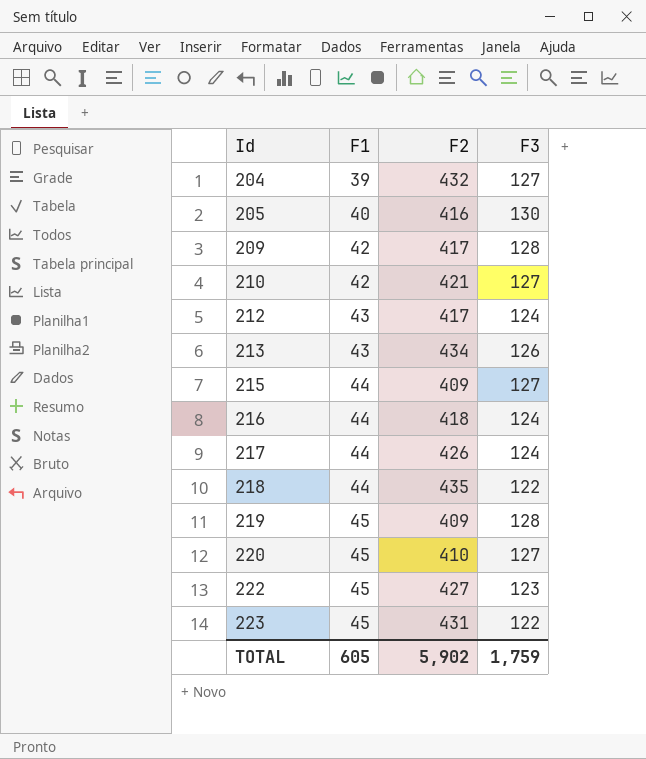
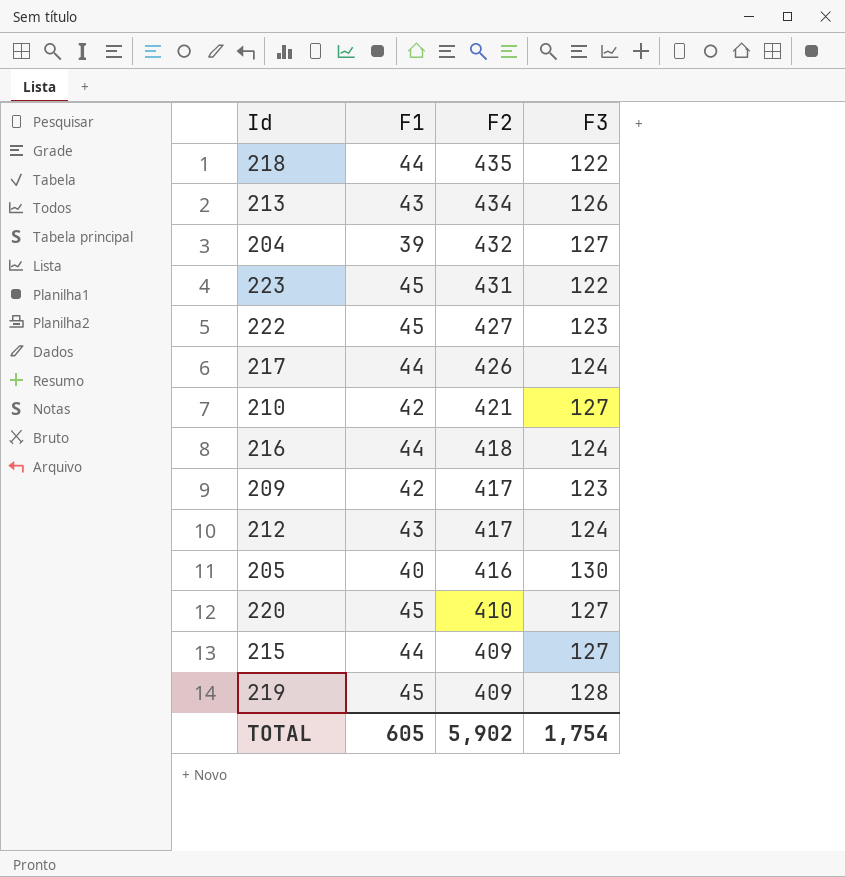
row order: Id ascending -> F2 descending
209 | F3: 128 -> 123
TOTAL | F3: 1,759 -> 1,754

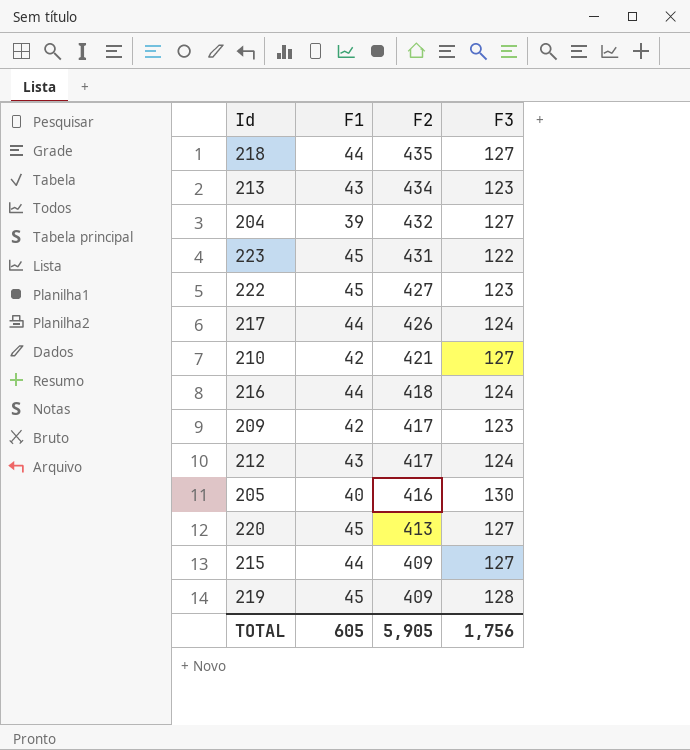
218 | F3: 122 -> 127
213 | F3: 126 -> 123
220 | F2: 410 -> 413
TOTAL | F2: 5,902 -> 5,905
TOTAL | F3: 1,754 -> 1,756

